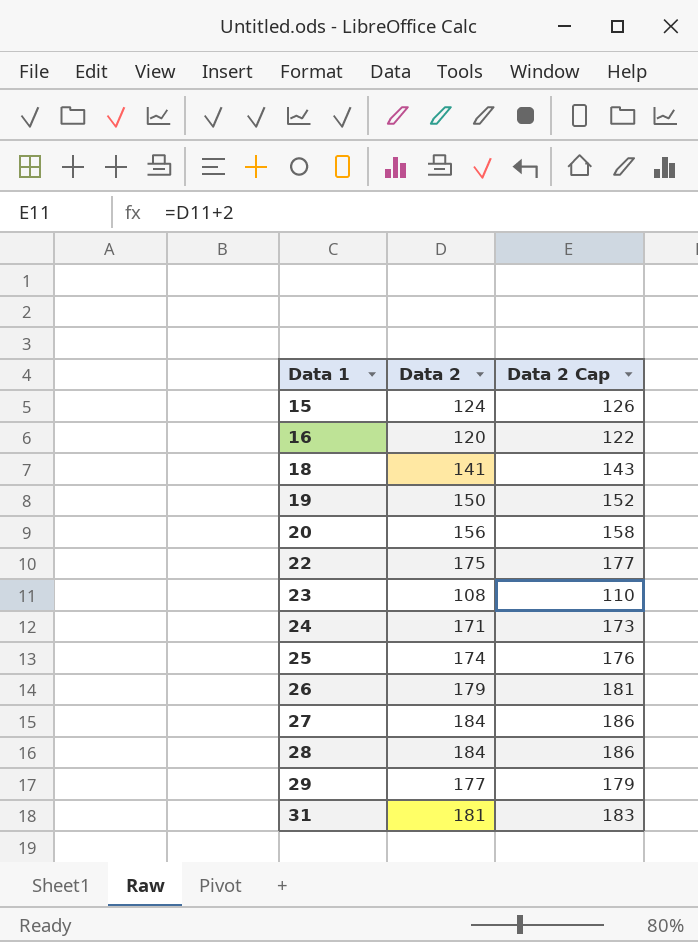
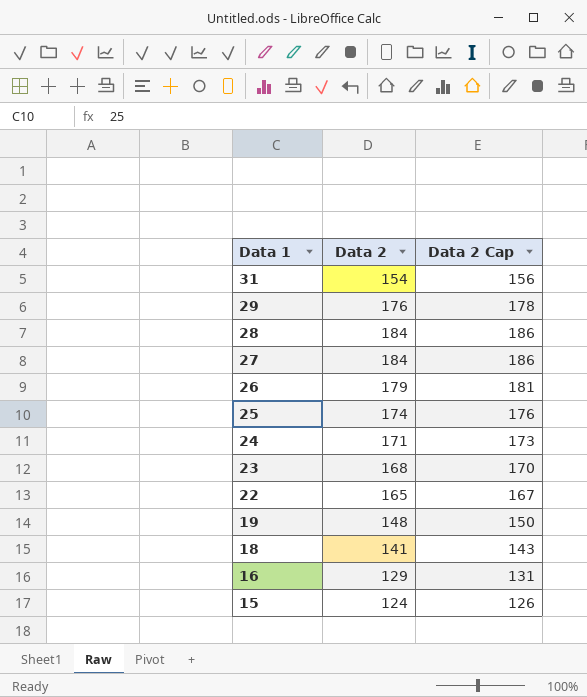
row order: Data 1 ascending -> Data 1 descending
row 20: 156 | 158 -> none
31 | Data 2: 181 -> 154
31 | Data 2 Cap: 183 -> 156
29 | Data 2: 177 -> 176
29 | Data 2 Cap: 179 -> 178
23 | Data 2: 108 -> 168
23 | Data 2 Cap: 110 -> 170
22 | Data 2: 175 -> 165
22 | Data 2 Cap: 177 -> 167
19 | Data 2: 150 -> 148
19 | Data 2 Cap: 152 -> 150
16 | Data 2: 120 -> 129
16 | Data 2 Cap: 122 -> 131

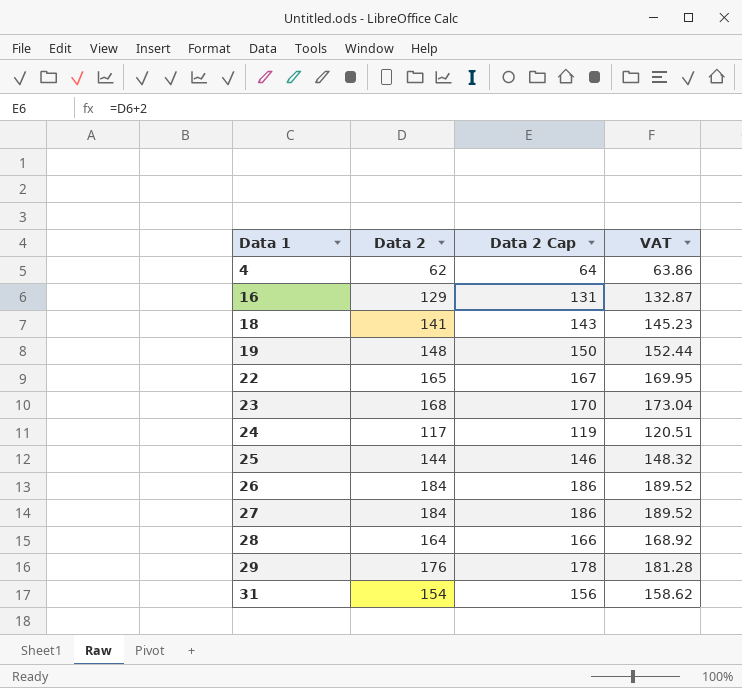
row order: Data 1 descending -> Data 1 ascending
column VAT | formula: none -> [Data 2] * 1.03
row 15: 124 | 126 -> none
row 4: none -> 62 | 64 | 63.86
24 | Data 2: 171 -> 117
24 | Data 2 Cap: 173 -> 119
25 | Data 2: 174 -> 144
25 | Data 2 Cap: 176 -> 146
26 | Data 2: 179 -> 184
26 | Data 2 Cap: 181 -> 186
28 | Data 2: 184 -> 164
28 | Data 2 Cap: 186 -> 166

